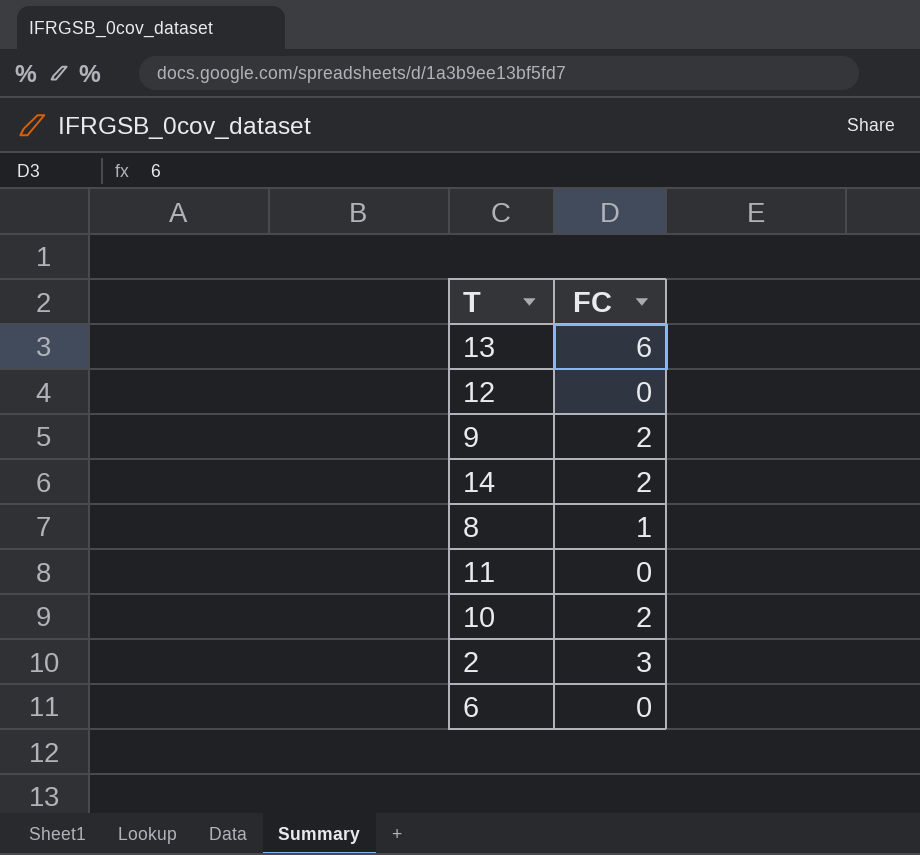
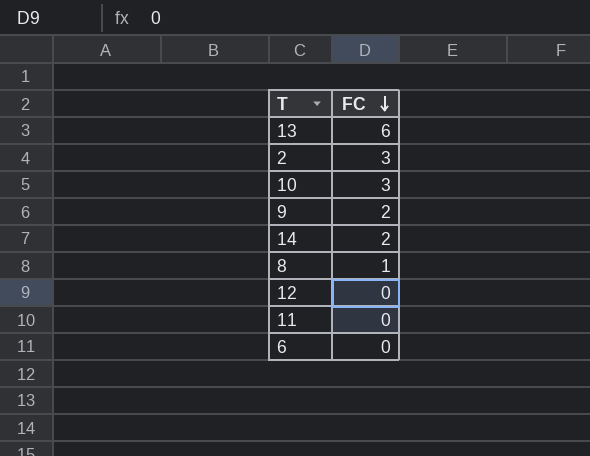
row order: none -> FC descending
10 | FC: 2 -> 3

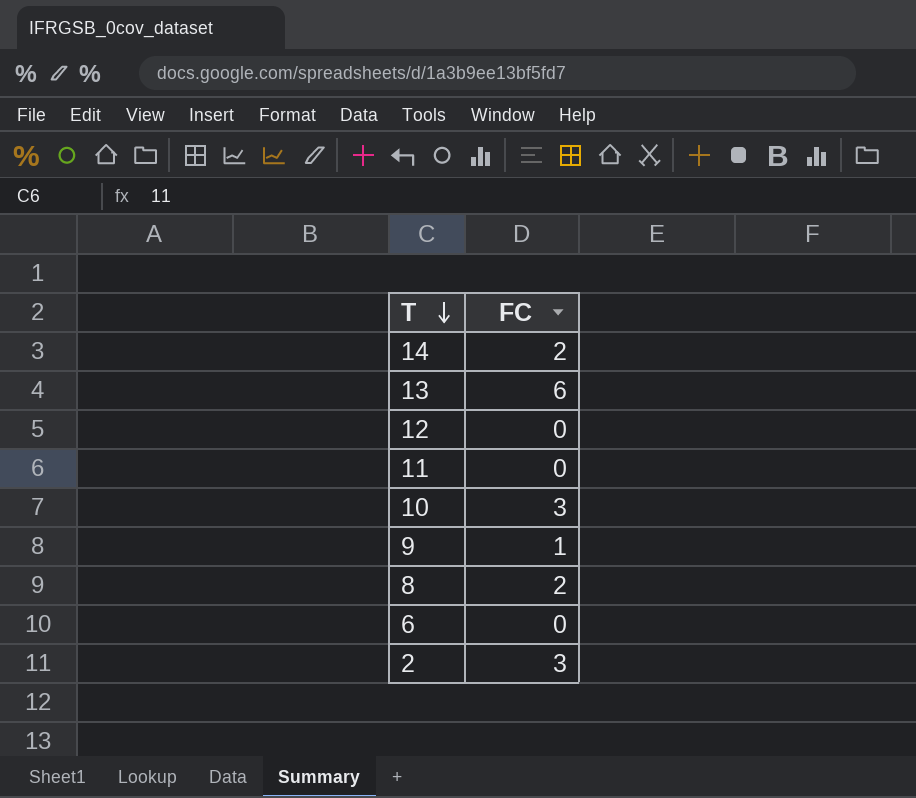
row order: FC descending -> T descending
9 | FC: 2 -> 1
8 | FC: 1 -> 2

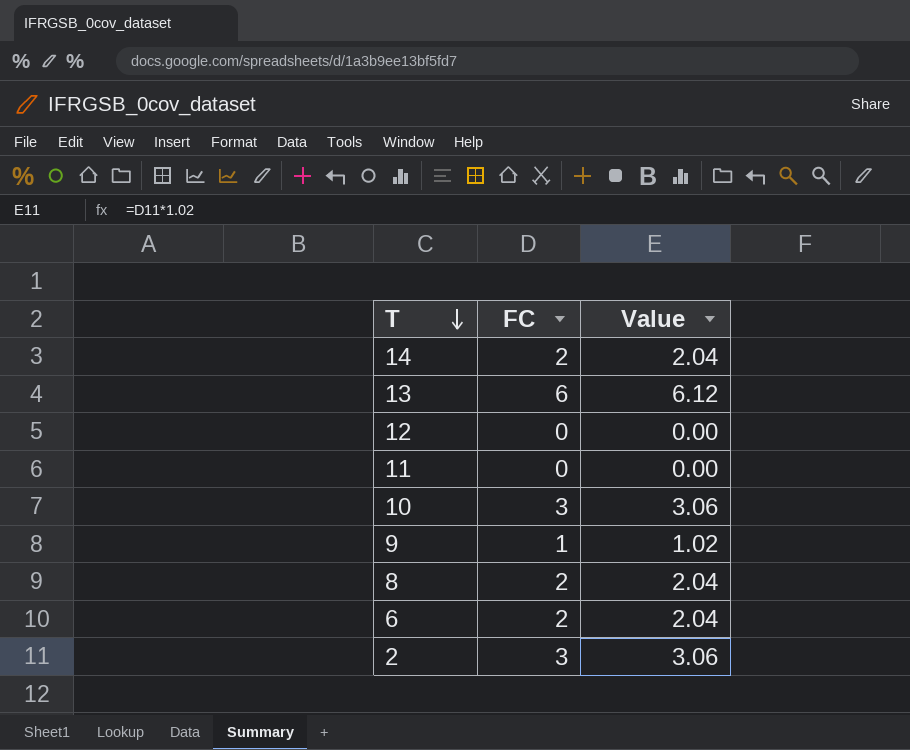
column Value | formula: none -> [FC] * 1.02
6 | FC: 0 -> 2

